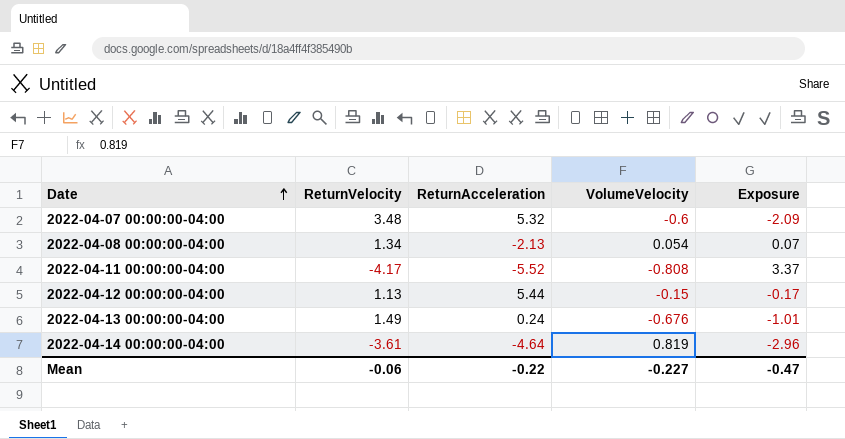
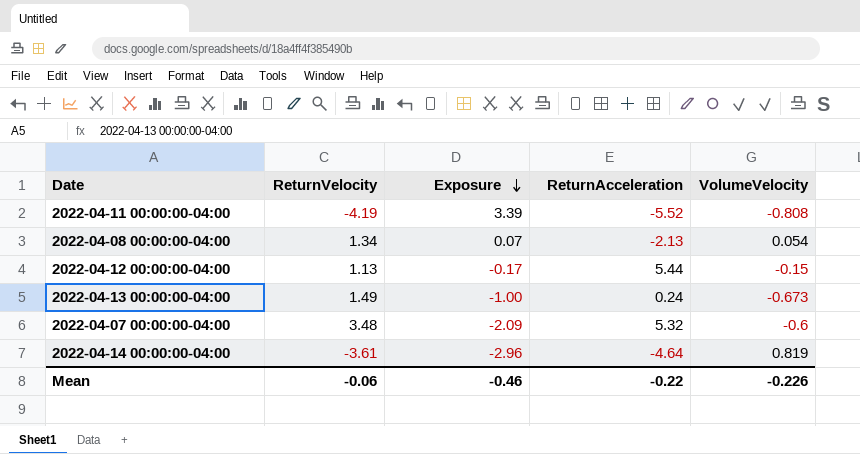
row order: Date ascending -> Exposure descending
column Exposure | position: 5 -> 3
2022-04-11 00:00:00-04:00 | ReturnVelocity: -4.17 -> -4.19
2022-04-11 00:00:00-04:00 | Exposure: 3.37 -> 3.39
2022-04-13 00:00:00-04:00 | Exposure: -1.01 -> -1.00
2022-04-13 00:00:00-04:00 | VolumeVelocity: -0.676 -> -0.673
Mean | Exposure: -0.47 -> -0.46
Mean | VolumeVelocity: -0.227 -> -0.226

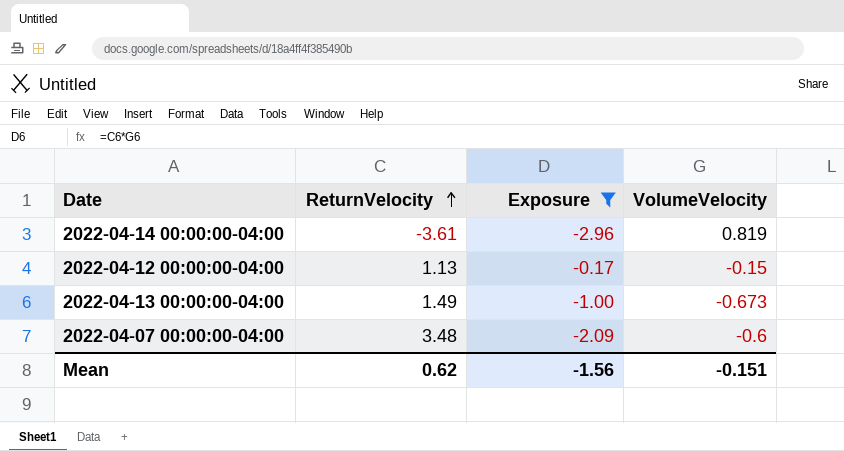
filter: none -> Exposure <= -0.17
row order: Exposure descending -> ReturnVelocity ascending
column ReturnAcceleration | position: 4 -> none
Mean | ReturnVelocity: -0.06 -> 0.62
Mean | Exposure: -0.46 -> -1.56
Mean | VolumeVelocity: -0.226 -> -0.151

